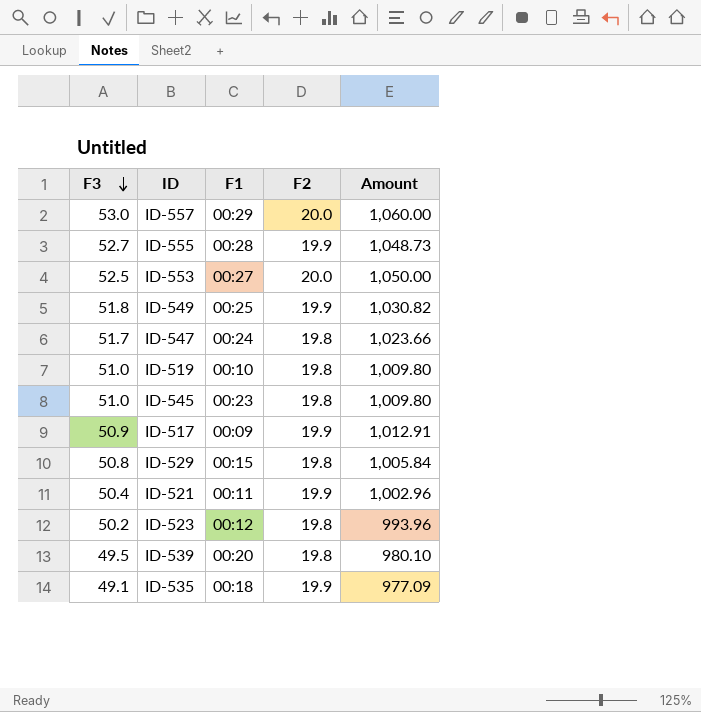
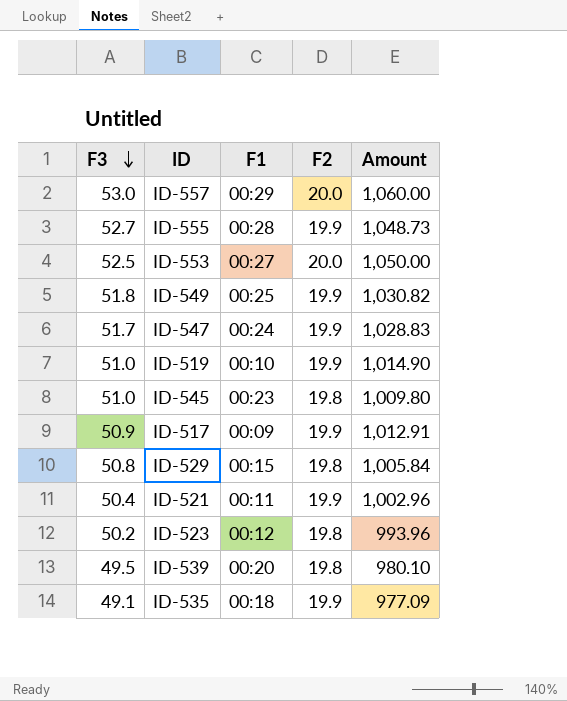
ID-547 | F2: 19.8 -> 19.9
ID-547 | Amount: 1,023.66 -> 1,028.83
ID-519 | F2: 19.8 -> 19.9
ID-519 | Amount: 1,009.80 -> 1,014.90

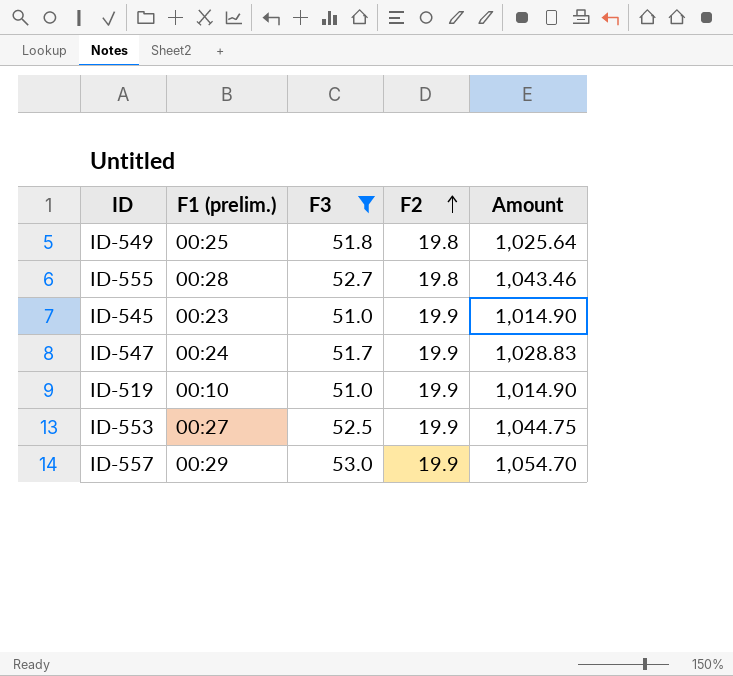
filter: none -> F3 >= 51.0
row order: F3 descending -> F2 ascending
column name: F1 -> F1 (prelim.)
column F3 | position: 1 -> 3
ID-549 | F2: 19.9 -> 19.8
ID-549 | Amount: 1,030.82 -> 1,025.64
ID-555 | F2: 19.9 -> 19.8
ID-555 | Amount: 1,048.73 -> 1,043.46
ID-545 | F2: 19.8 -> 19.9
ID-545 | Amount: 1,009.80 -> 1,014.90
ID-553 | F2: 20.0 -> 19.9
ID-553 | Amount: 1,050.00 -> 1,044.75
ID-557 | F2: 20.0 -> 19.9
ID-557 | Amount: 1,060.00 -> 1,054.70

